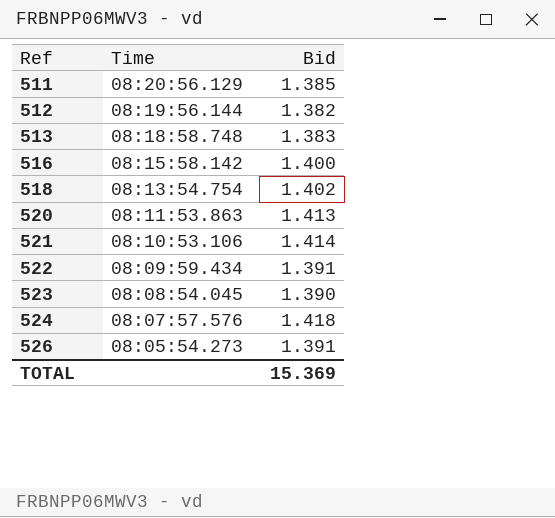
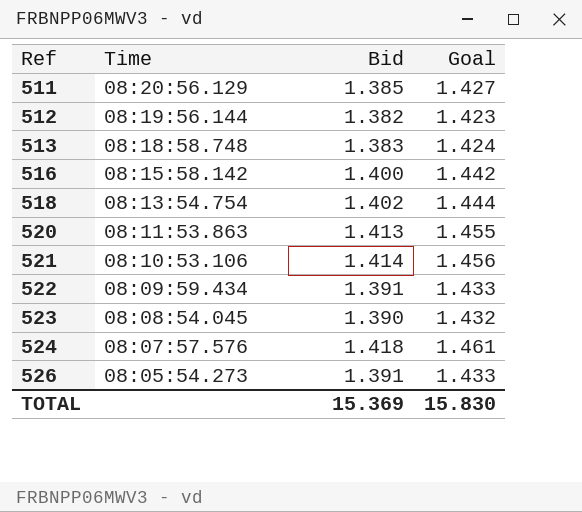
column Goal | formula: none -> [Bid] * 1.03

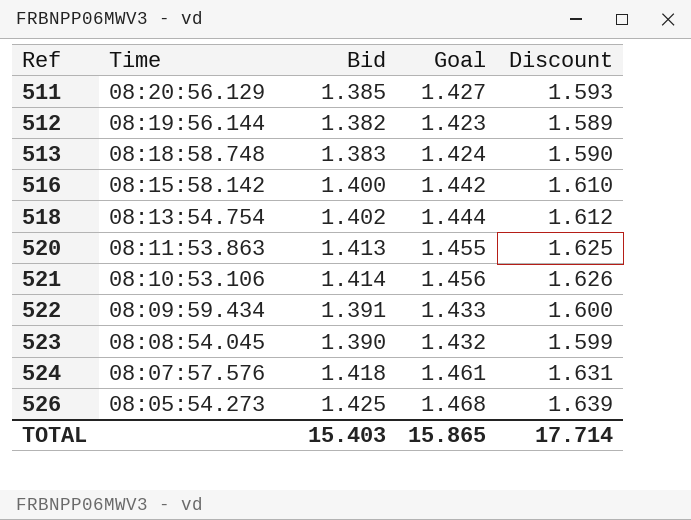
column Discount | formula: none -> [Bid] * 1.15
526 | Bid: 1.391 -> 1.425
526 | Goal: 1.433 -> 1.468
TOTAL | Bid: 15.369 -> 15.403
TOTAL | Goal: 15.830 -> 15.865

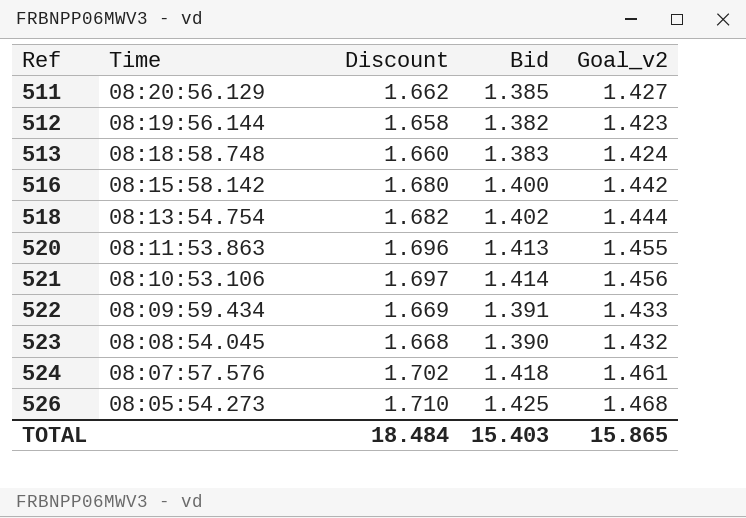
column Discount | formula: [Bid] * 1.15 -> [Bid] * 1.2
column Discount | position: 5 -> 3
column name: Goal -> Goal_v2
TOTAL | Discount: 17.714 -> 18.484

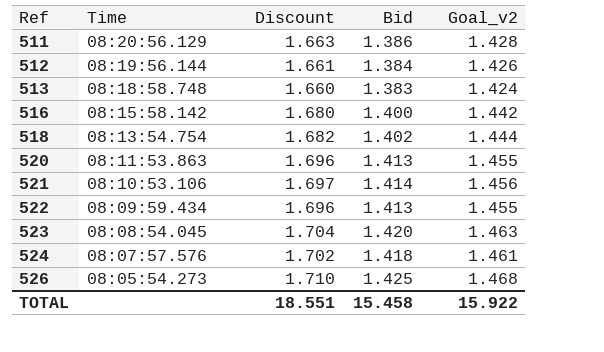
511 | Discount: 1.662 -> 1.663
511 | Bid: 1.385 -> 1.386
511 | Goal_v2: 1.427 -> 1.428
512 | Discount: 1.658 -> 1.661
512 | Bid: 1.382 -> 1.384
512 | Goal_v2: 1.423 -> 1.426
522 | Discount: 1.669 -> 1.696
522 | Bid: 1.391 -> 1.413
522 | Goal_v2: 1.433 -> 1.455
523 | Discount: 1.668 -> 1.704
523 | Bid: 1.390 -> 1.420
523 | Goal_v2: 1.432 -> 1.463
TOTAL | Discount: 18.484 -> 18.551
TOTAL | Bid: 15.403 -> 15.458
TOTAL | Goal_v2: 15.865 -> 15.922

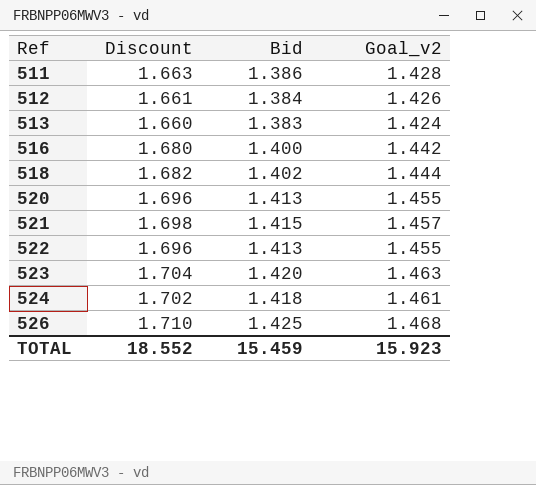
column Time | position: 2 -> none
521 | Discount: 1.697 -> 1.698
521 | Bid: 1.414 -> 1.415
521 | Goal_v2: 1.456 -> 1.457
TOTAL | Discount: 18.551 -> 18.552
TOTAL | Bid: 15.458 -> 15.459
TOTAL | Goal_v2: 15.922 -> 15.923

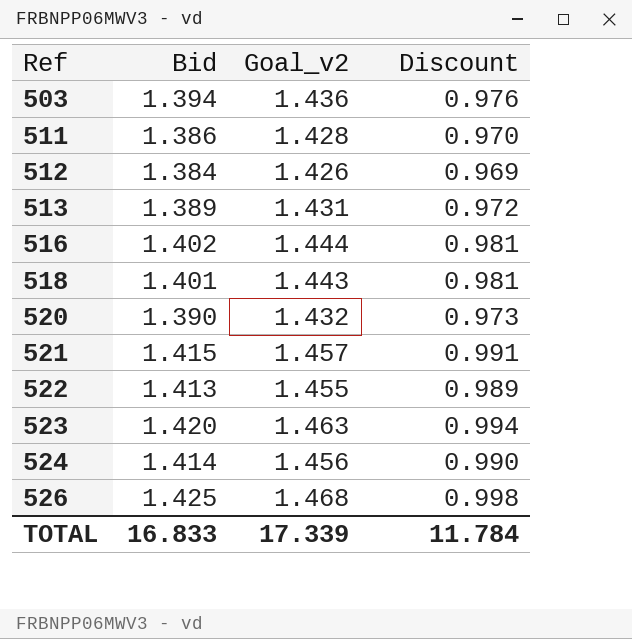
column Discount | formula: [Bid] * 1.2 -> [Bid] * 0.7
column Discount | position: 2 -> 4
row 503: none -> 1.394 | 1.436 | 0.976
513 | Bid: 1.383 -> 1.389
513 | Goal_v2: 1.424 -> 1.431
516 | Bid: 1.400 -> 1.402
516 | Goal_v2: 1.442 -> 1.444
518 | Bid: 1.402 -> 1.401
518 | Goal_v2: 1.444 -> 1.443
520 | Bid: 1.413 -> 1.390
520 | Goal_v2: 1.455 -> 1.432
524 | Bid: 1.418 -> 1.414
524 | Goal_v2: 1.461 -> 1.456
TOTAL | Bid: 15.459 -> 16.833
TOTAL | Goal_v2: 15.923 -> 17.339
TOTAL | Discount: 18.552 -> 11.784

